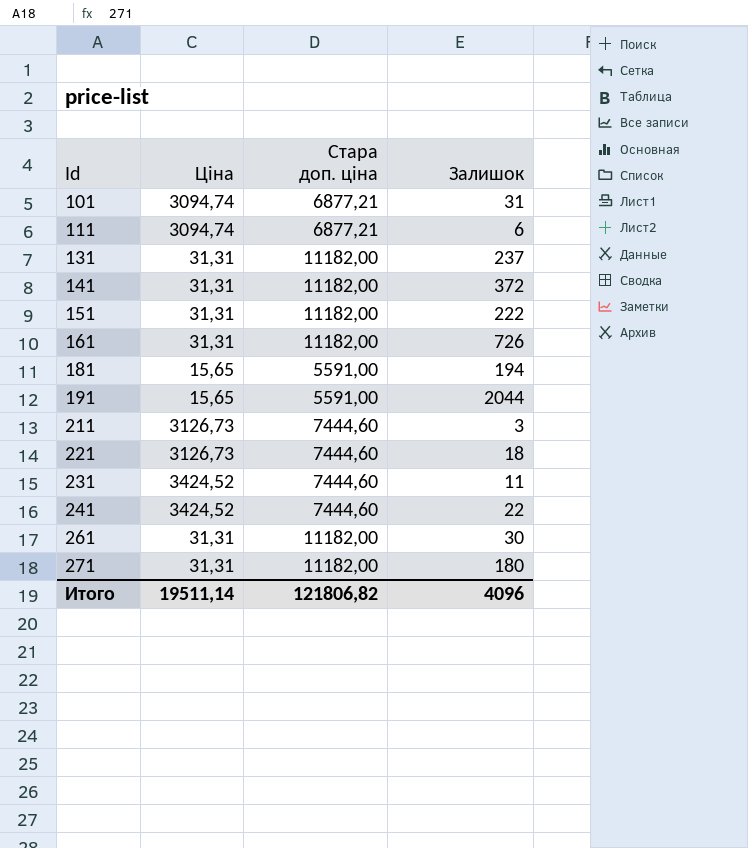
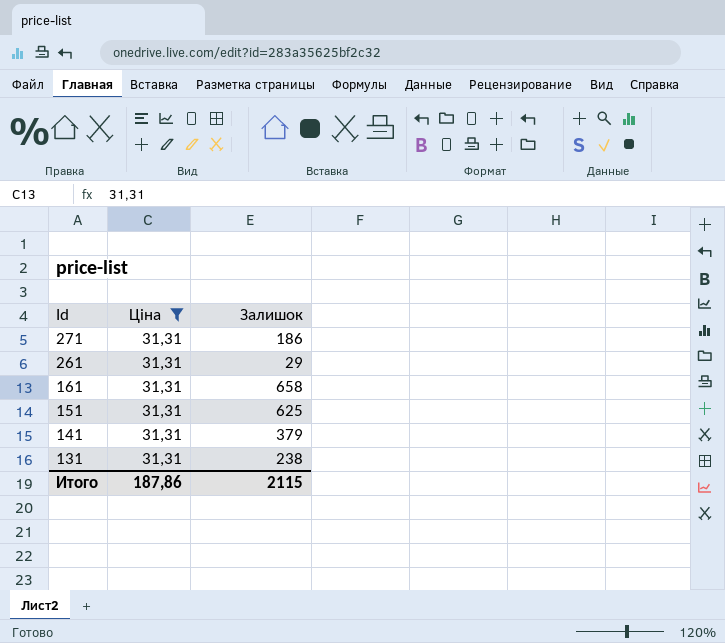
filter: none -> Ціна = 31,31
row order: Id ascending -> Id descending
column Стара доп. ціна | position: 3 -> none
271 | Залишок: 180 -> 186
261 | Залишок: 30 -> 29
161 | Залишок: 726 -> 658
151 | Залишок: 222 -> 625
141 | Залишок: 372 -> 379
131 | Залишок: 237 -> 238
Итого | Ціна: 19511,14 -> 187,86
Итого | Залишок: 4096 -> 2115

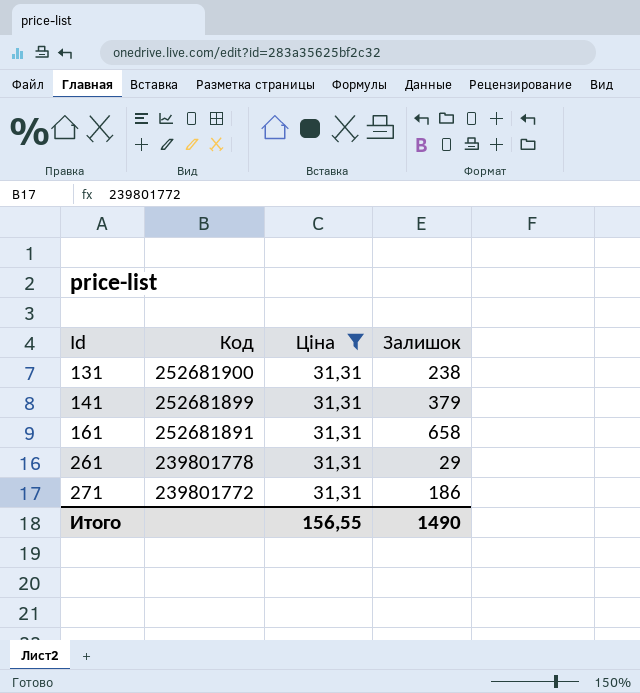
row order: Id descending -> Id ascending
column Код | position: none -> 2
row 151: 31,31 | 625 -> none
Итого | Ціна: 187,86 -> 156,55
Итого | Залишок: 2115 -> 1490

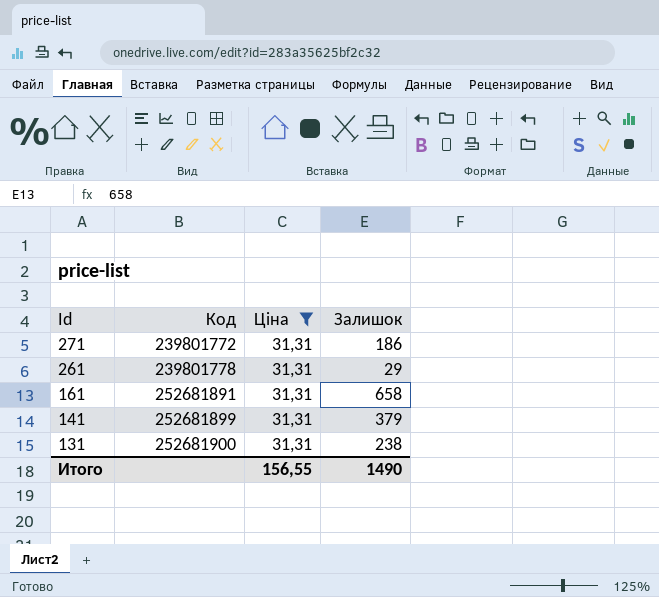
row order: Id ascending -> Id descending

